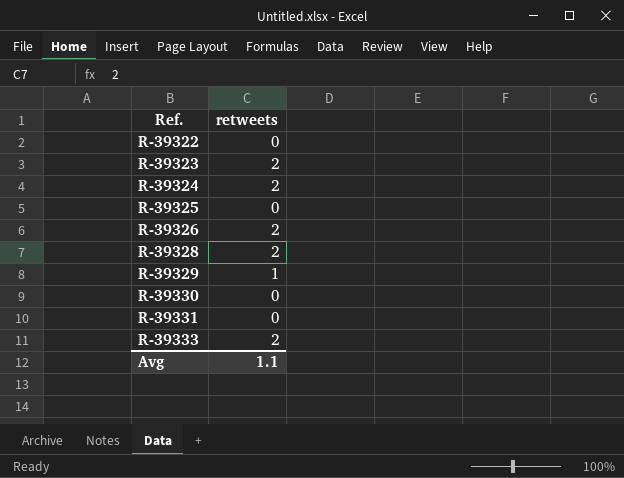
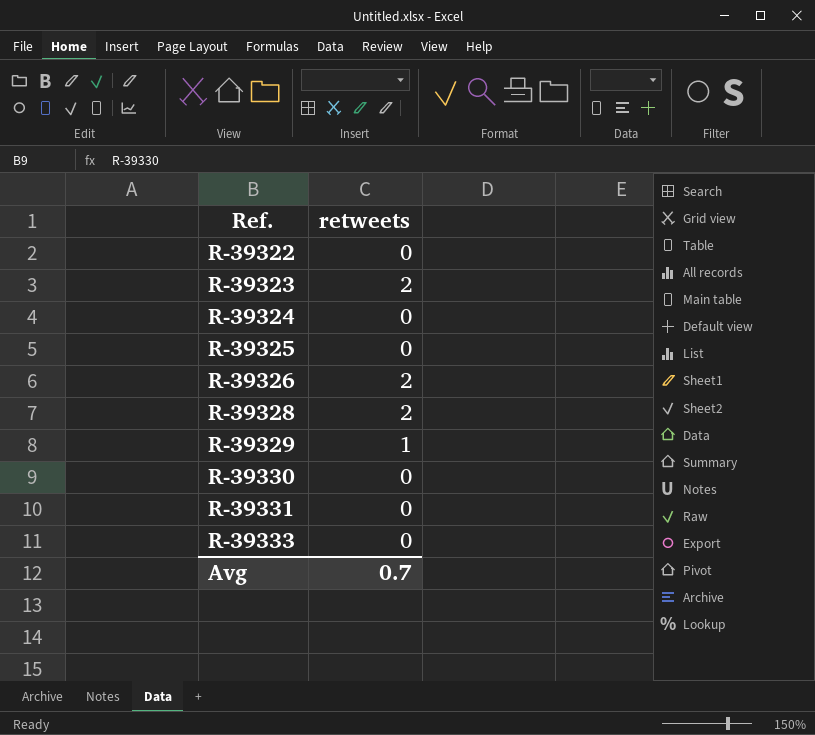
R-39324 | retweets: 2 -> 0
R-39333 | retweets: 2 -> 0
Avg | retweets: 1.1 -> 0.7

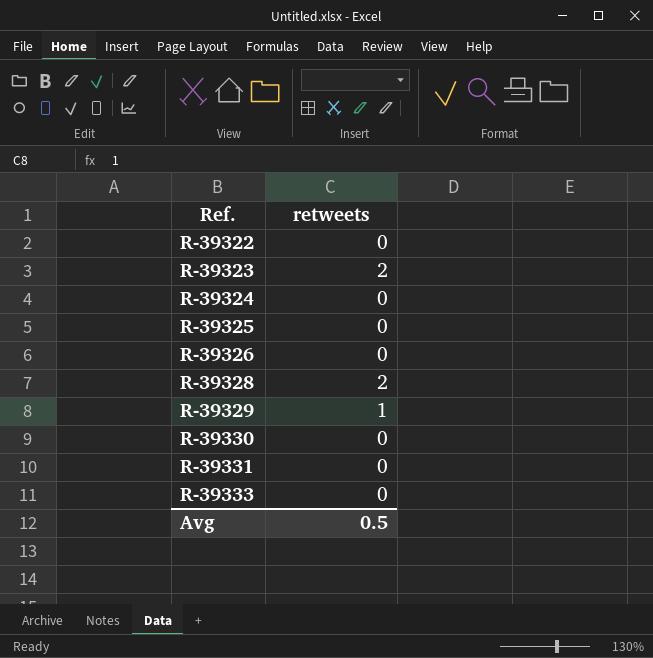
R-39326 | retweets: 2 -> 0
Avg | retweets: 0.7 -> 0.5

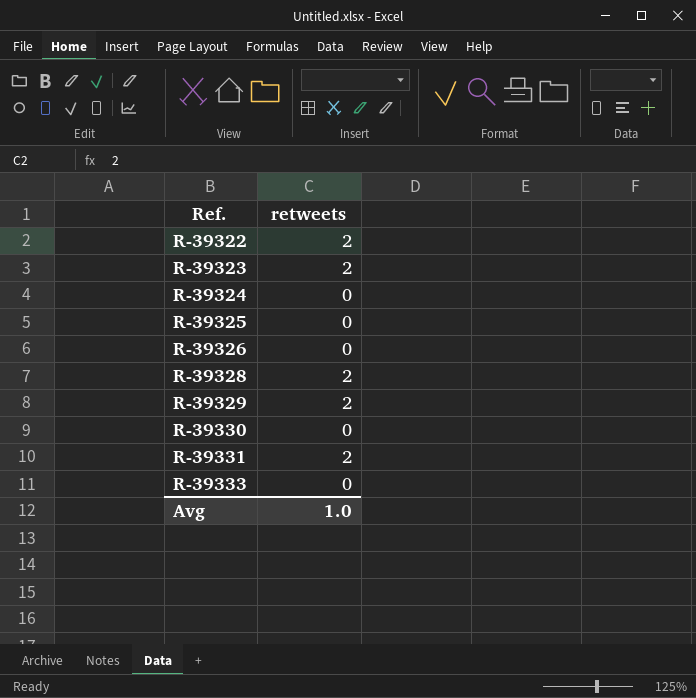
R-39322 | retweets: 0 -> 2
R-39329 | retweets: 1 -> 2
R-39331 | retweets: 0 -> 2
Avg | retweets: 0.5 -> 1.0

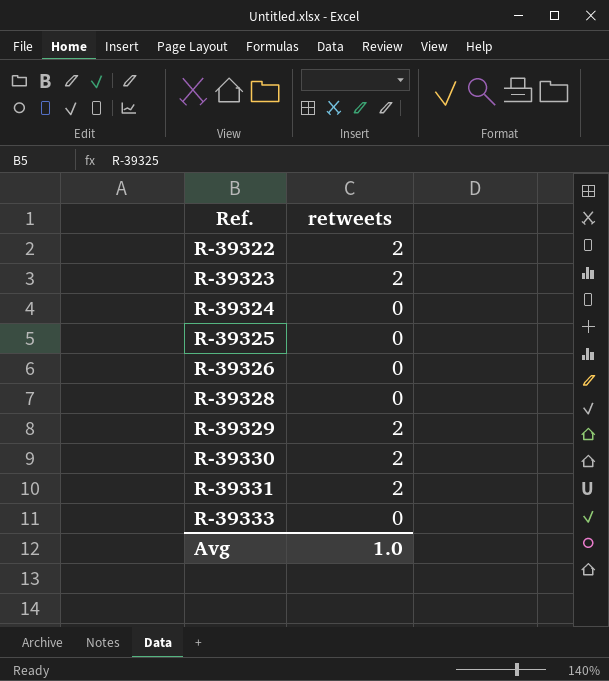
R-39328 | retweets: 2 -> 0
R-39330 | retweets: 0 -> 2

